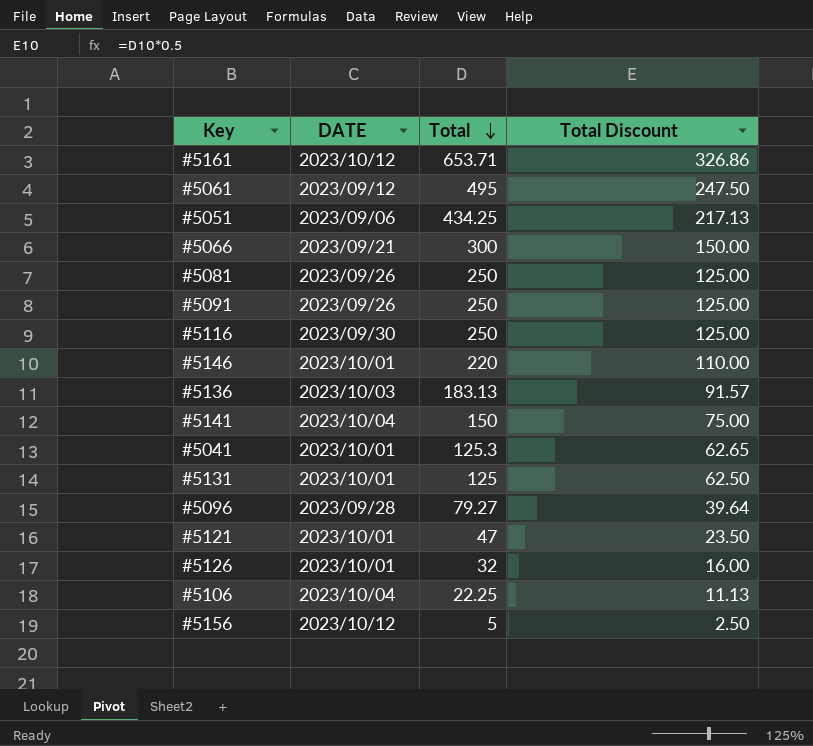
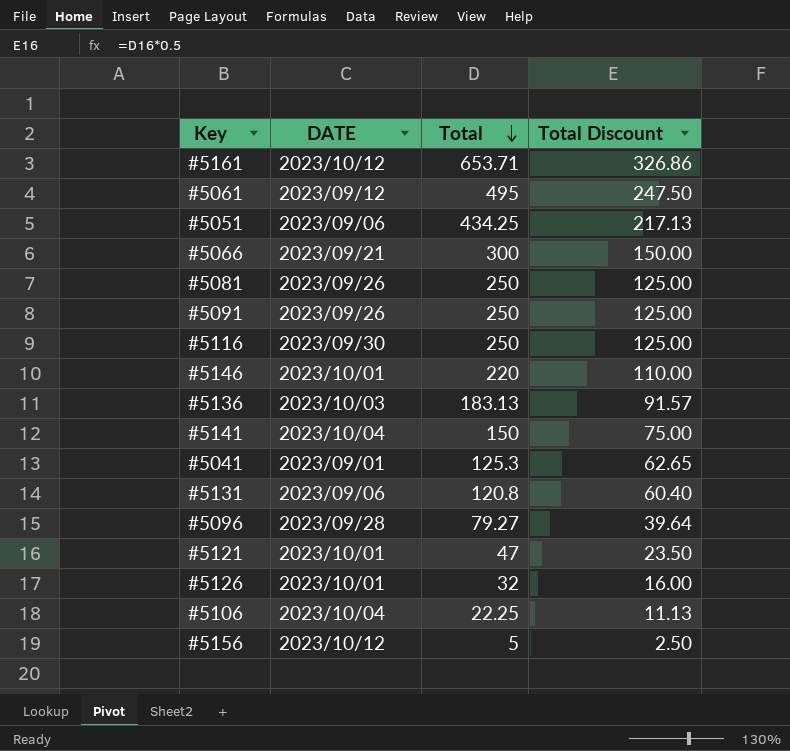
#5041 | DATE: 2023/10/01 -> 2023/09/01
#5131 | DATE: 2023/10/01 -> 2023/09/06
#5131 | Total: 125 -> 120.8
#5131 | Total Discount: 62.50 -> 60.40

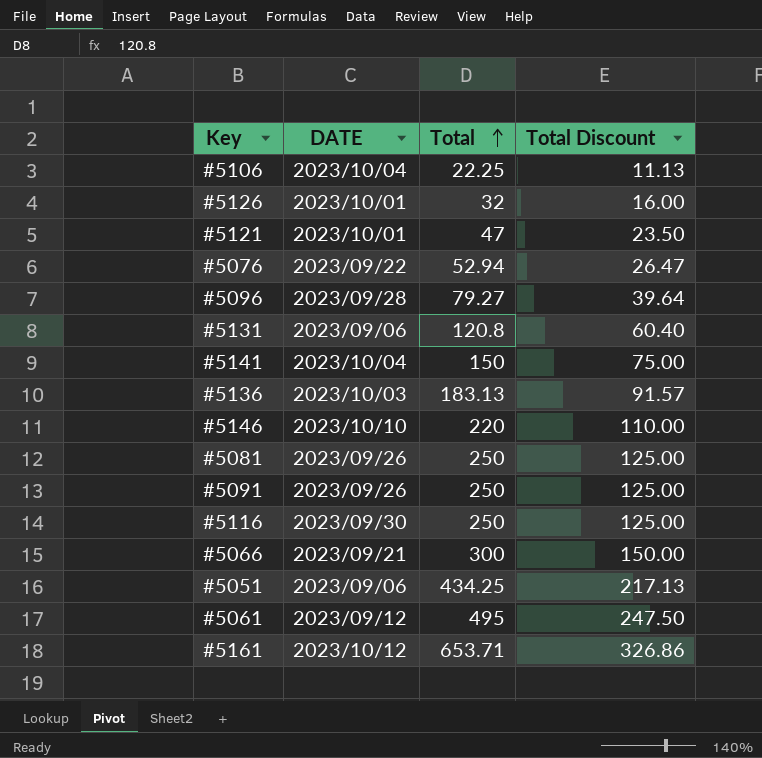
row order: Total descending -> Total ascending
row #5041: 2023/09/01 | 125.3 | 62.65 -> none
row #5156: 2023/10/12 | 5 | 2.50 -> none
row #5076: none -> 2023/09/22 | 52.94 | 26.47
#5146 | DATE: 2023/10/01 -> 2023/10/10

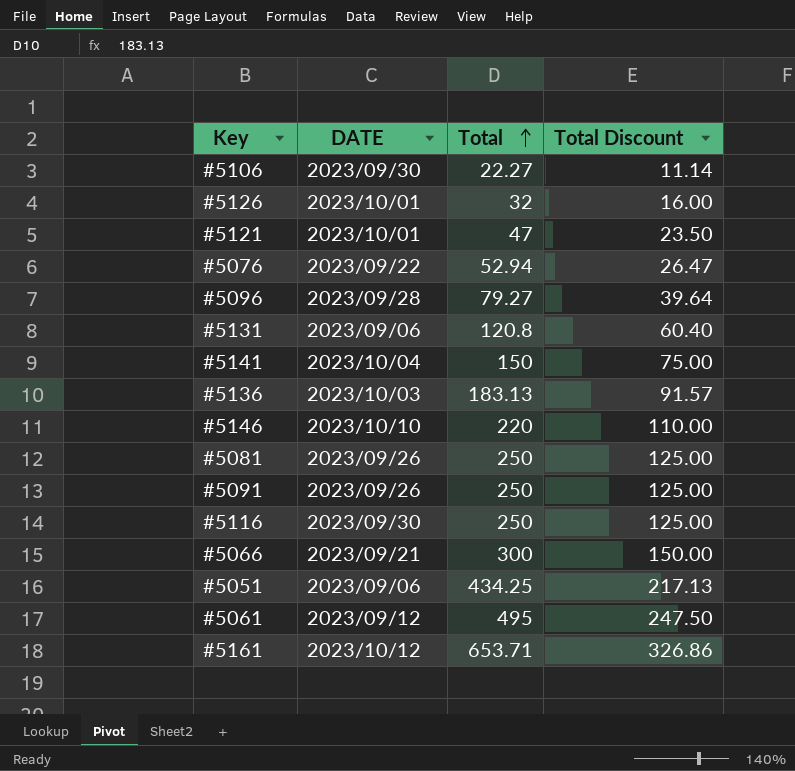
#5106 | DATE: 2023/10/04 -> 2023/09/30
#5106 | Total: 22.25 -> 22.27
#5106 | Total Discount: 11.13 -> 11.14

